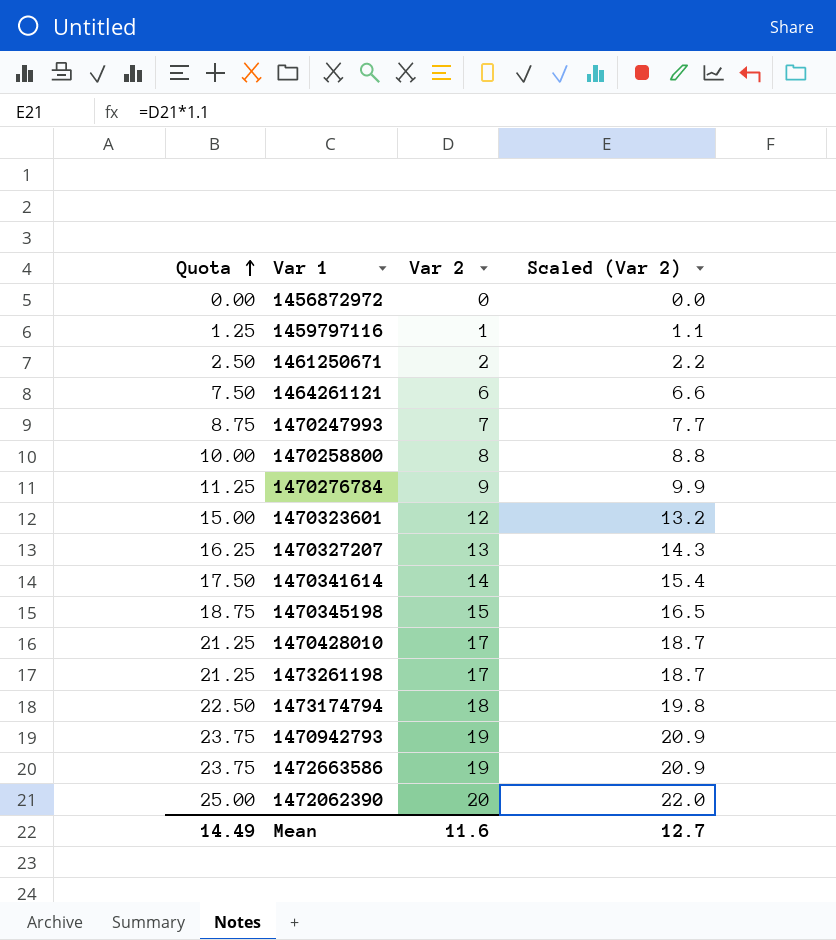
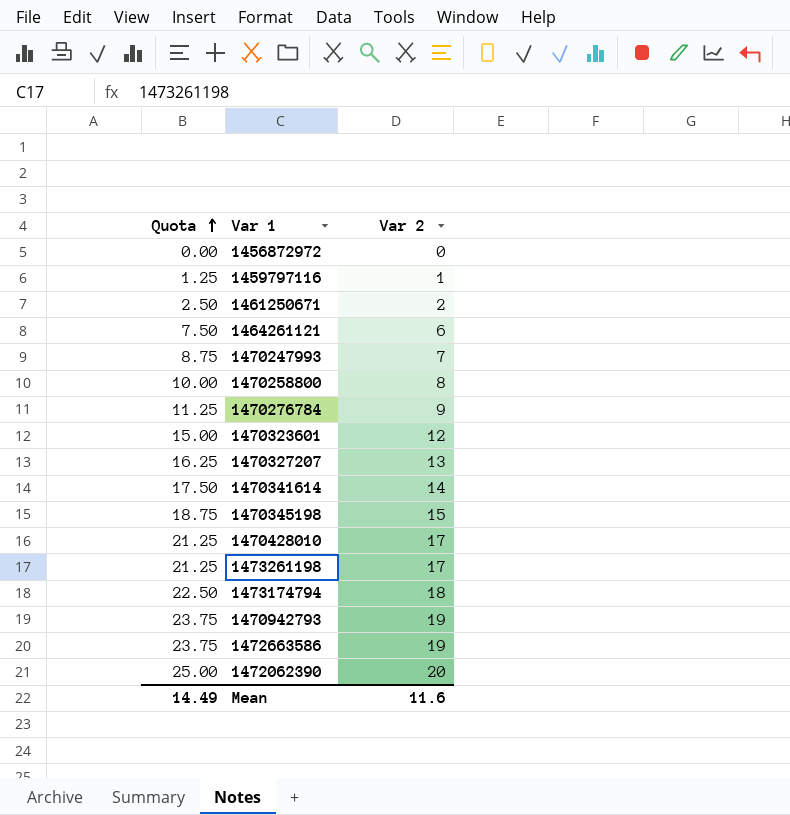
column Scaled (Var 2) | formula: [Var 2] * 1.1 -> none

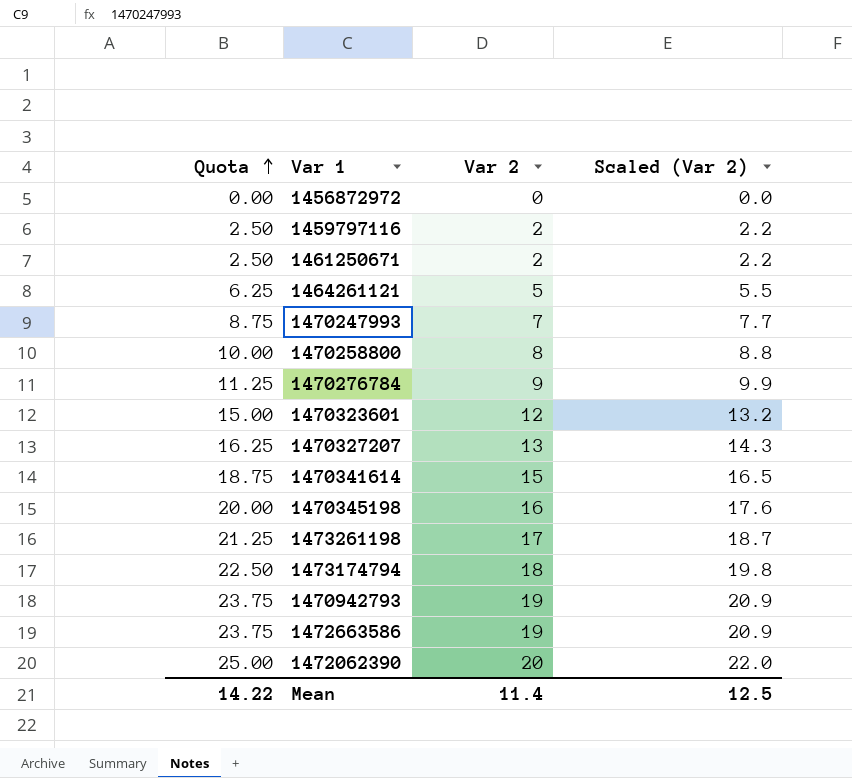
column Scaled (Var 2) | formula: none -> [Var 2] * 1.1
row 1470428010: 21.25 | 17 -> none
1459797116 | Quota: 1.25 -> 2.50
1459797116 | Var 2: 1 -> 2
1464261121 | Quota: 7.50 -> 6.25
1464261121 | Var 2: 6 -> 5
1470341614 | Quota: 17.50 -> 18.75
1470341614 | Var 2: 14 -> 15
1470345198 | Quota: 18.75 -> 20.00
1470345198 | Var 2: 15 -> 16
Mean | Quota: 14.49 -> 14.22
Mean | Var 2: 11.6 -> 11.4

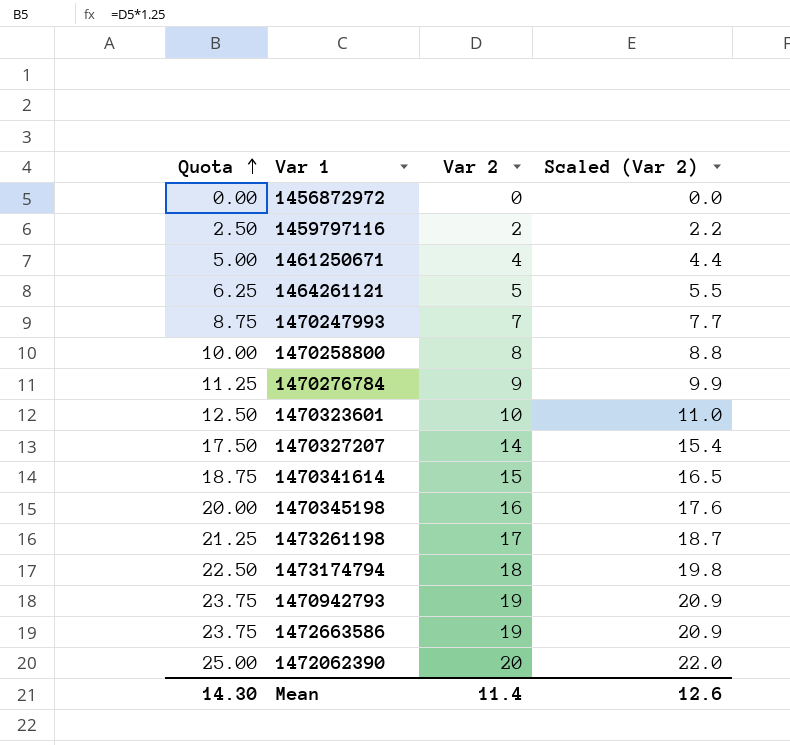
1461250671 | Quota: 2.50 -> 5.00
1461250671 | Var 2: 2 -> 4
1461250671 | Scaled (Var 2): 2.2 -> 4.4
1470323601 | Quota: 15.00 -> 12.50
1470323601 | Var 2: 12 -> 10
1470323601 | Scaled (Var 2): 13.2 -> 11.0
1470327207 | Quota: 16.25 -> 17.50
1470327207 | Var 2: 13 -> 14
1470327207 | Scaled (Var 2): 14.3 -> 15.4
Mean | Quota: 14.22 -> 14.30
Mean | Scaled (Var 2): 12.5 -> 12.6

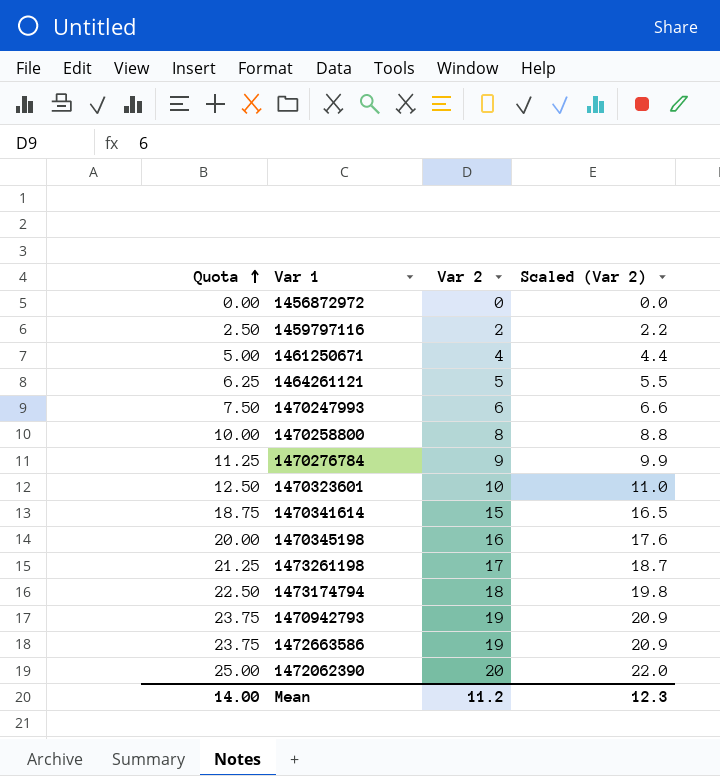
row 1470327207: 17.50 | 14 | 15.4 -> none
1470247993 | Quota: 8.75 -> 7.50
1470247993 | Var 2: 7 -> 6
1470247993 | Scaled (Var 2): 7.7 -> 6.6
Mean | Quota: 14.30 -> 14.00
Mean | Var 2: 11.4 -> 11.2
Mean | Scaled (Var 2): 12.6 -> 12.3

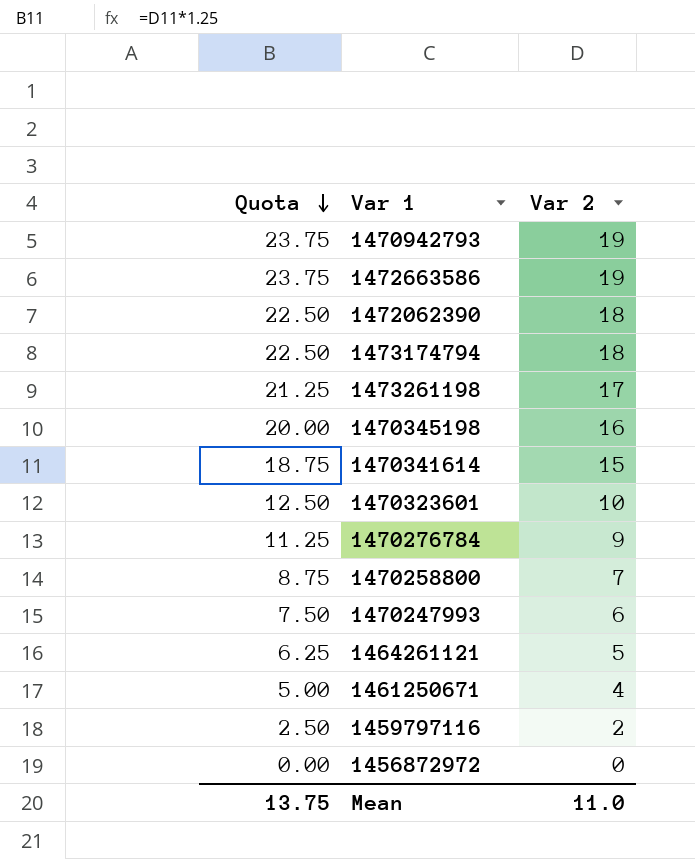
row order: Quota ascending -> Quota descending
column Scaled (Var 2) | formula: [Var 2] * 1.1 -> none
1472062390 | Quota: 25.00 -> 22.50
1472062390 | Var 2: 20 -> 18
1470258800 | Quota: 10.00 -> 8.75
1470258800 | Var 2: 8 -> 7
Mean | Quota: 14.00 -> 13.75
Mean | Var 2: 11.2 -> 11.0

